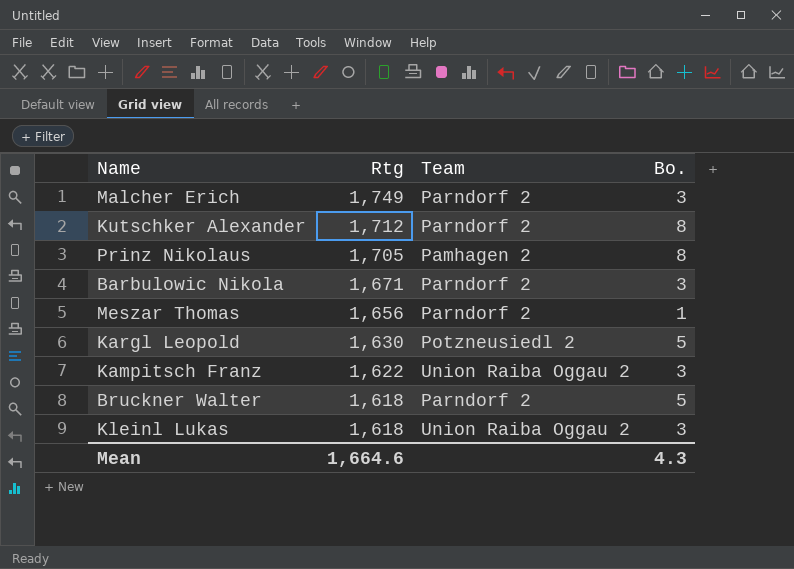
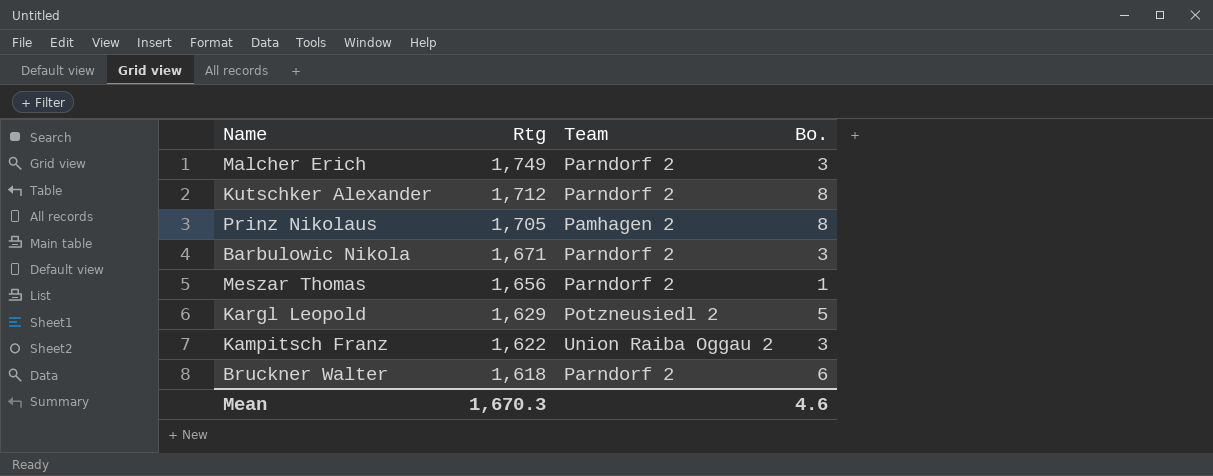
row Kleinl Lukas: 1,618 | Union Raiba Oggau 2 | 3 -> none
Kargl Leopold | Rtg: 1,630 -> 1,629
Bruckner Walter | Bo.: 5 -> 6
Mean | Rtg: 1,664.6 -> 1,670.3
Mean | Bo.: 4.3 -> 4.6

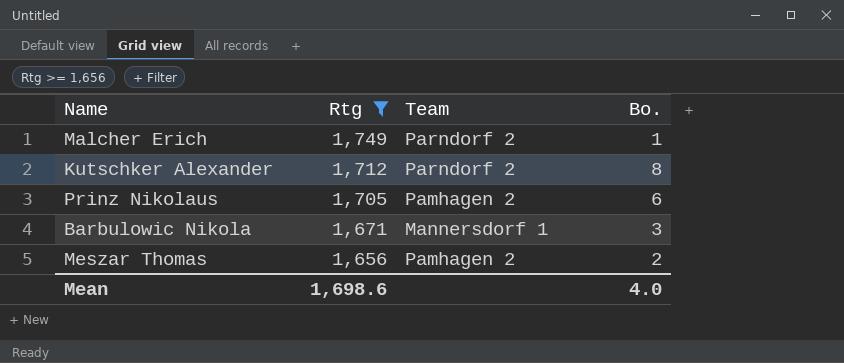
filter: none -> Rtg >= 1,656
Malcher Erich | Bo.: 3 -> 1
Prinz Nikolaus | Bo.: 8 -> 6
Barbulowic Nikola | Team: Parndorf 2 -> Mannersdorf 1
Meszar Thomas | Team: Parndorf 2 -> Pamhagen 2
Meszar Thomas | Bo.: 1 -> 2
Mean | Rtg: 1,670.3 -> 1,698.6
Mean | Bo.: 4.6 -> 4.0

